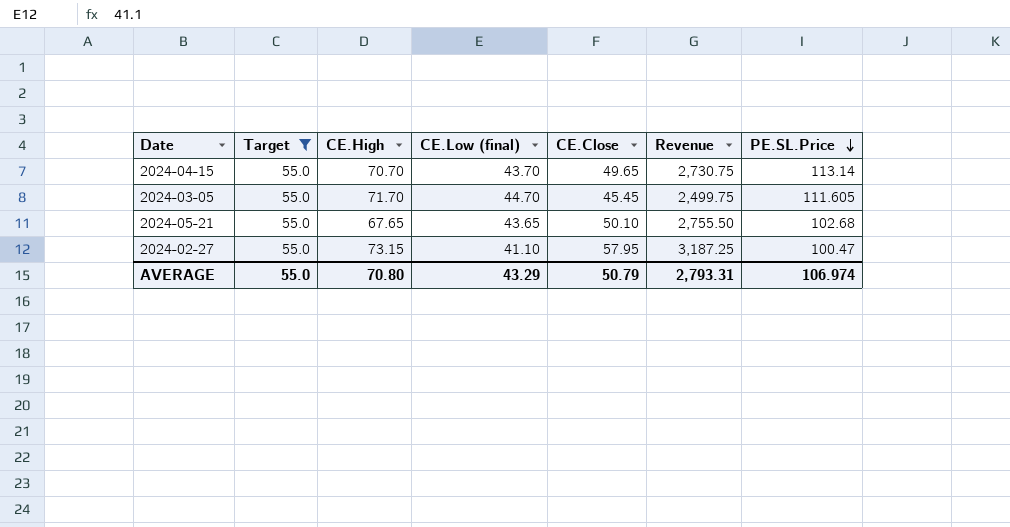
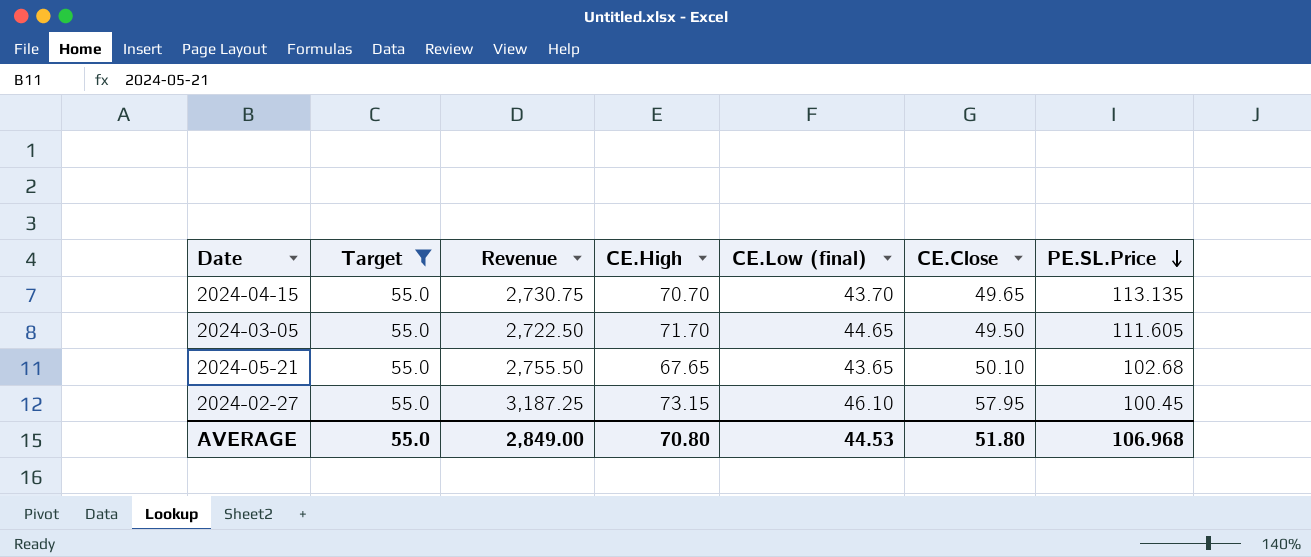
column Revenue | position: 6 -> 3
2024-04-15 | PE.SL.Price: 113.14 -> 113.135
2024-03-05 | Revenue: 2,499.75 -> 2,722.50
2024-03-05 | CE.Low (final): 44.70 -> 44.65
2024-03-05 | CE.Close: 45.45 -> 49.50
2024-02-27 | CE.Low (final): 41.10 -> 46.10
2024-02-27 | PE.SL.Price: 100.47 -> 100.45
AVERAGE | Revenue: 2,793.31 -> 2,849.00
AVERAGE | CE.Low (final): 43.29 -> 44.53
AVERAGE | CE.Close: 50.79 -> 51.80
AVERAGE | PE.SL.Price: 106.974 -> 106.968

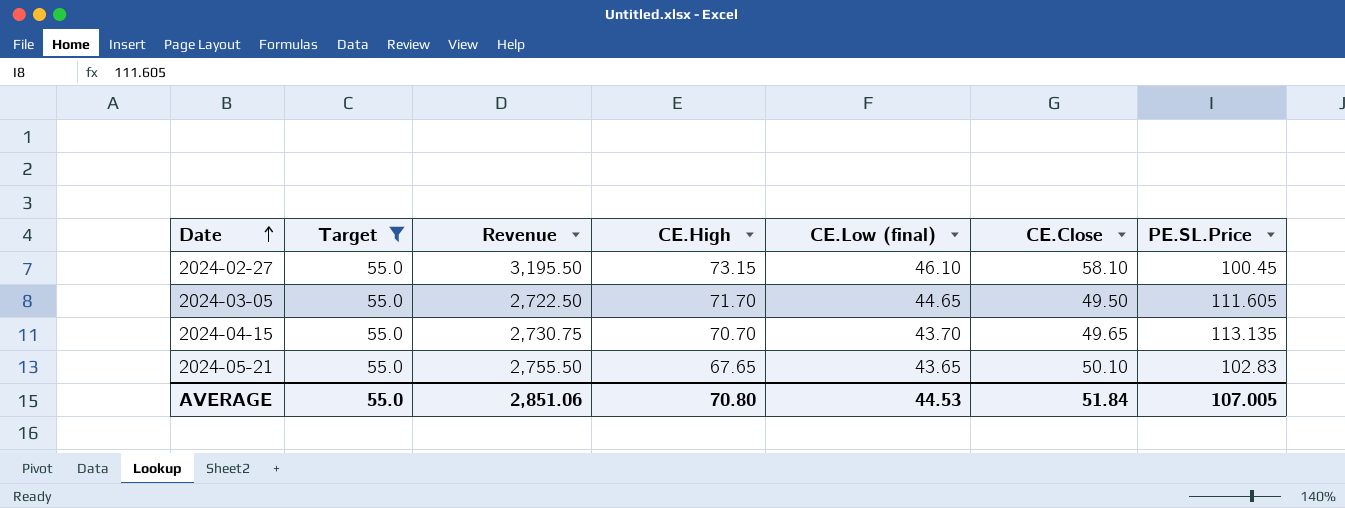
row order: PE.SL.Price descending -> Date ascending
2024-02-27 | Revenue: 3,187.25 -> 3,195.50
2024-02-27 | CE.Close: 57.95 -> 58.10
2024-05-21 | PE.SL.Price: 102.68 -> 102.83
AVERAGE | Revenue: 2,849.00 -> 2,851.06
AVERAGE | CE.Close: 51.80 -> 51.84
AVERAGE | PE.SL.Price: 106.968 -> 107.005

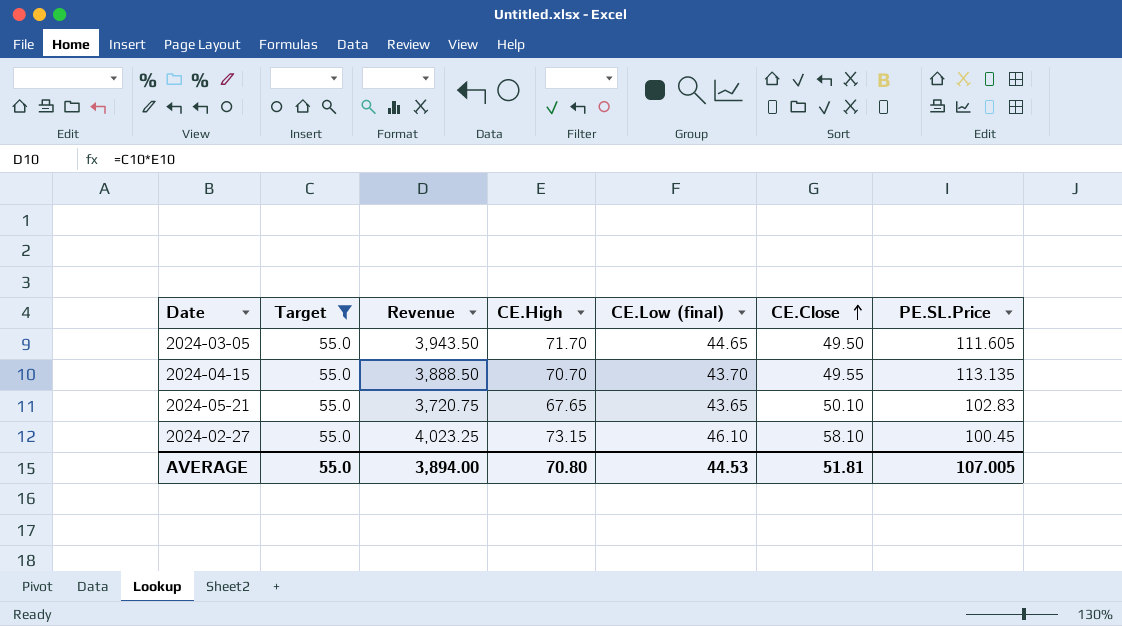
row order: Date ascending -> CE.Close ascending
column Revenue | formula: [Target] * [CE.Close] -> [Target] * [CE.High]
2024-04-15 | CE.Close: 49.65 -> 49.55
AVERAGE | Revenue: 2,851.06 -> 3,894.00
AVERAGE | CE.Close: 51.84 -> 51.81

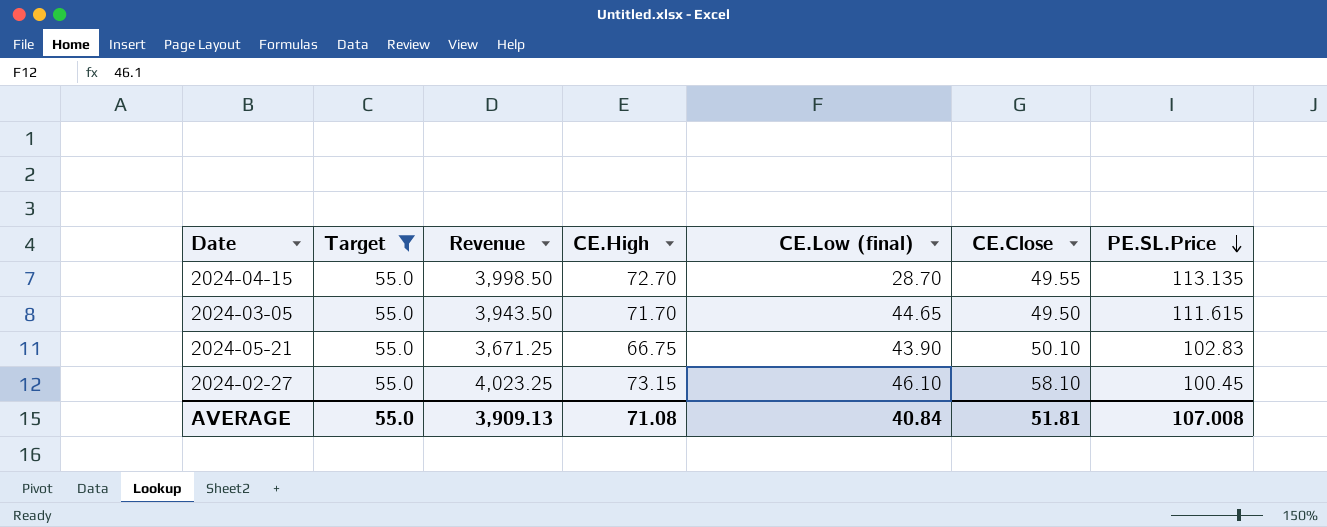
row order: CE.Close ascending -> PE.SL.Price descending
2024-04-15 | Revenue: 3,888.50 -> 3,998.50
2024-04-15 | CE.High: 70.70 -> 72.70
2024-04-15 | CE.Low (final): 43.70 -> 28.70
2024-03-05 | PE.SL.Price: 111.605 -> 111.615
2024-05-21 | Revenue: 3,720.75 -> 3,671.25
2024-05-21 | CE.High: 67.65 -> 66.75
2024-05-21 | CE.Low (final): 43.65 -> 43.90
AVERAGE | Revenue: 3,894.00 -> 3,909.13
AVERAGE | CE.High: 70.80 -> 71.08
AVERAGE | CE.Low (final): 44.53 -> 40.84
AVERAGE | PE.SL.Price: 107.005 -> 107.008

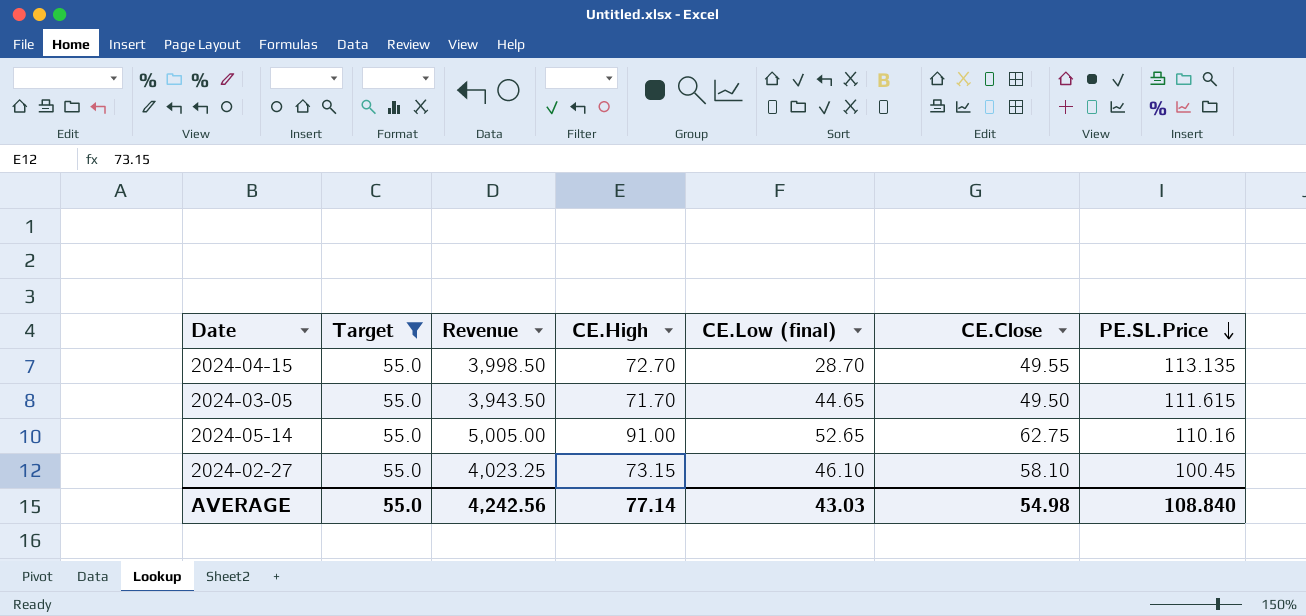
row 2024-05-21: 55.0 | 3,671.25 | 66.75 | 43.90 | 50.10 | 102.83 -> none
row 2024-05-14: none -> 55.0 | 5,005.00 | 91.00 | 52.65 | 62.75 | 110.16
AVERAGE | Revenue: 3,909.13 -> 4,242.56
AVERAGE | CE.High: 71.08 -> 77.14
AVERAGE | CE.Low (final): 40.84 -> 43.03
AVERAGE | CE.Close: 51.81 -> 54.98
AVERAGE | PE.SL.Price: 107.008 -> 108.840

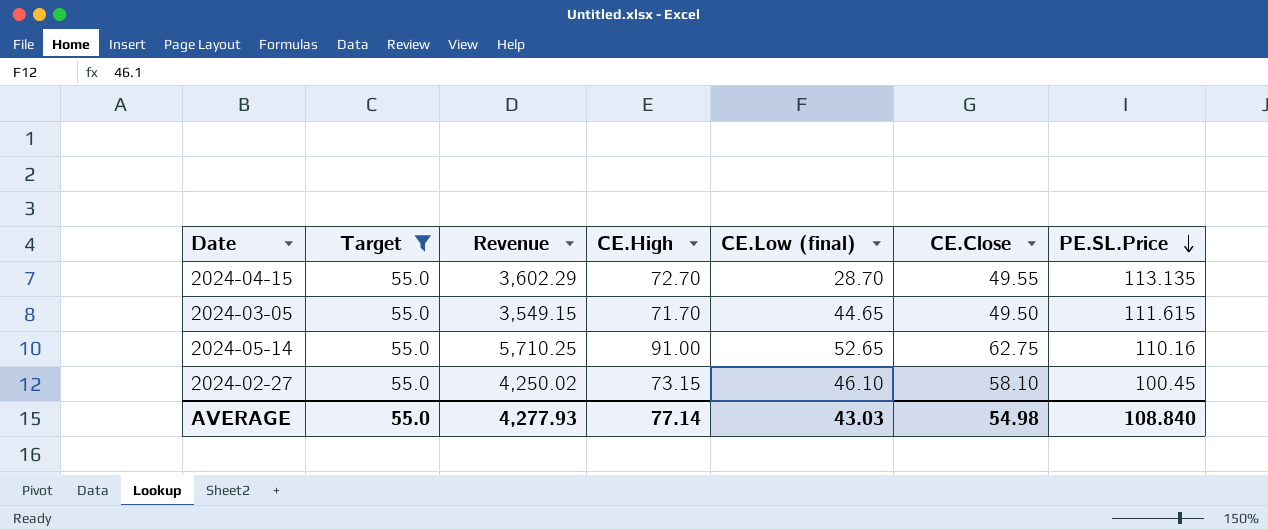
column Revenue | formula: [Target] * [CE.High] -> [CE.High] * [CE.Close]
AVERAGE | Revenue: 4,242.56 -> 4,277.93

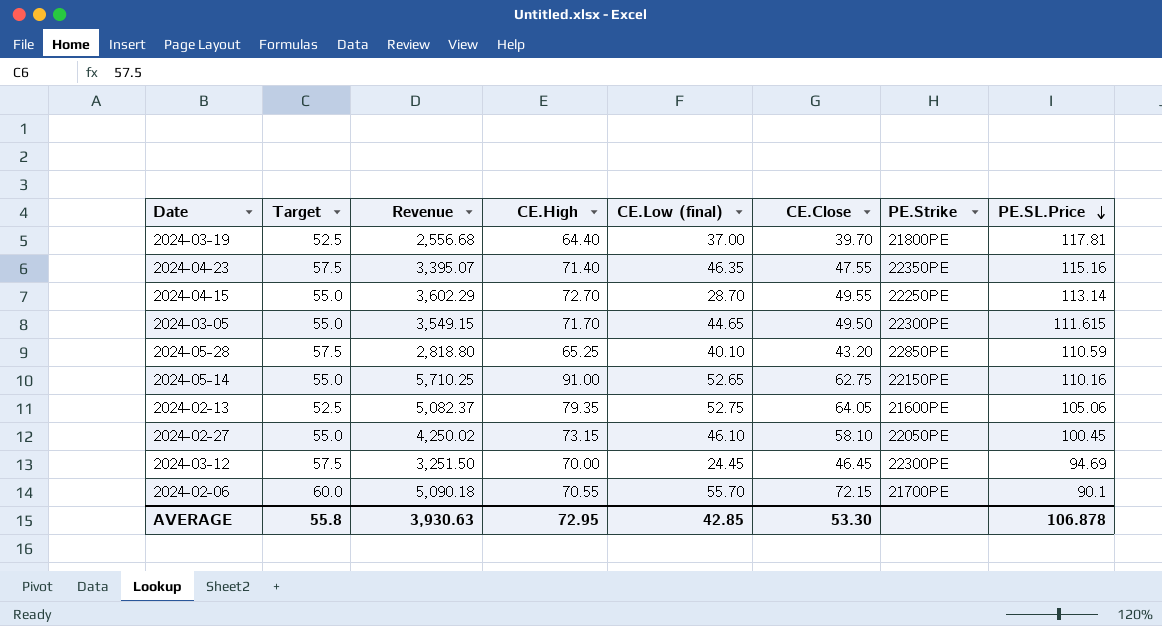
filter: Target = 55.0 -> none
column PE.Strike | position: none -> 7
2024-04-15 | PE.SL.Price: 113.135 -> 113.14
AVERAGE | Target: 55.0 -> 55.8
AVERAGE | Revenue: 4,277.93 -> 3,930.63
AVERAGE | CE.High: 77.14 -> 72.95
AVERAGE | CE.Low (final): 43.03 -> 42.85
AVERAGE | CE.Close: 54.98 -> 53.30
AVERAGE | PE.SL.Price: 108.840 -> 106.878

